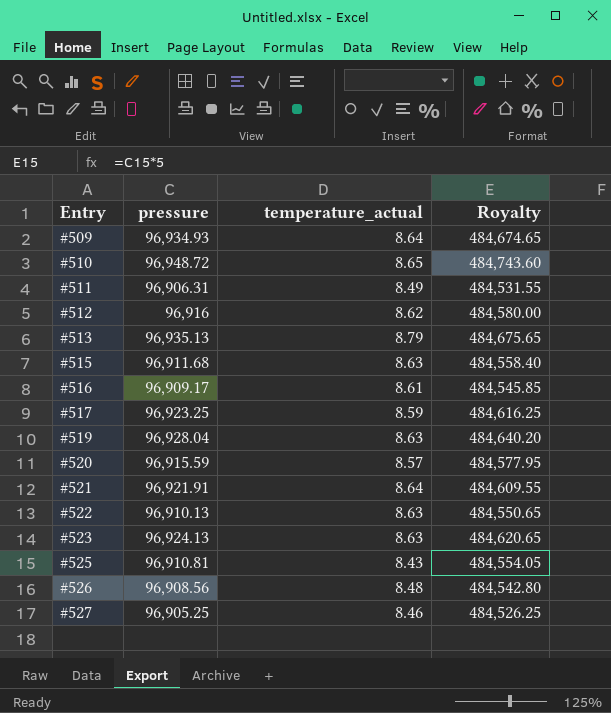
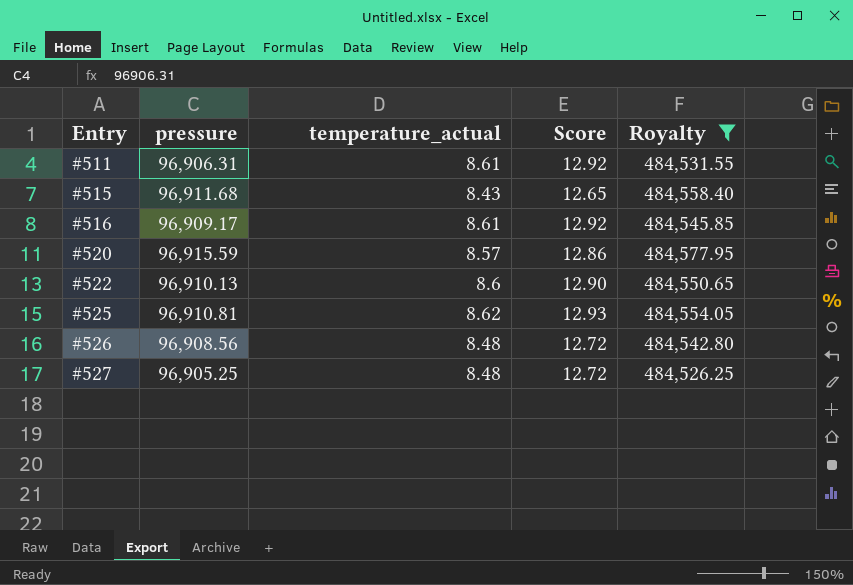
filter: none -> Royalty <= 484,577.95
column Score | formula: none -> [temperature_actual] * 1.5
#511 | temperature_actual: 8.49 -> 8.61
#515 | temperature_actual: 8.63 -> 8.43
#522 | temperature_actual: 8.63 -> 8.6
#525 | temperature_actual: 8.43 -> 8.62
#527 | temperature_actual: 8.46 -> 8.48

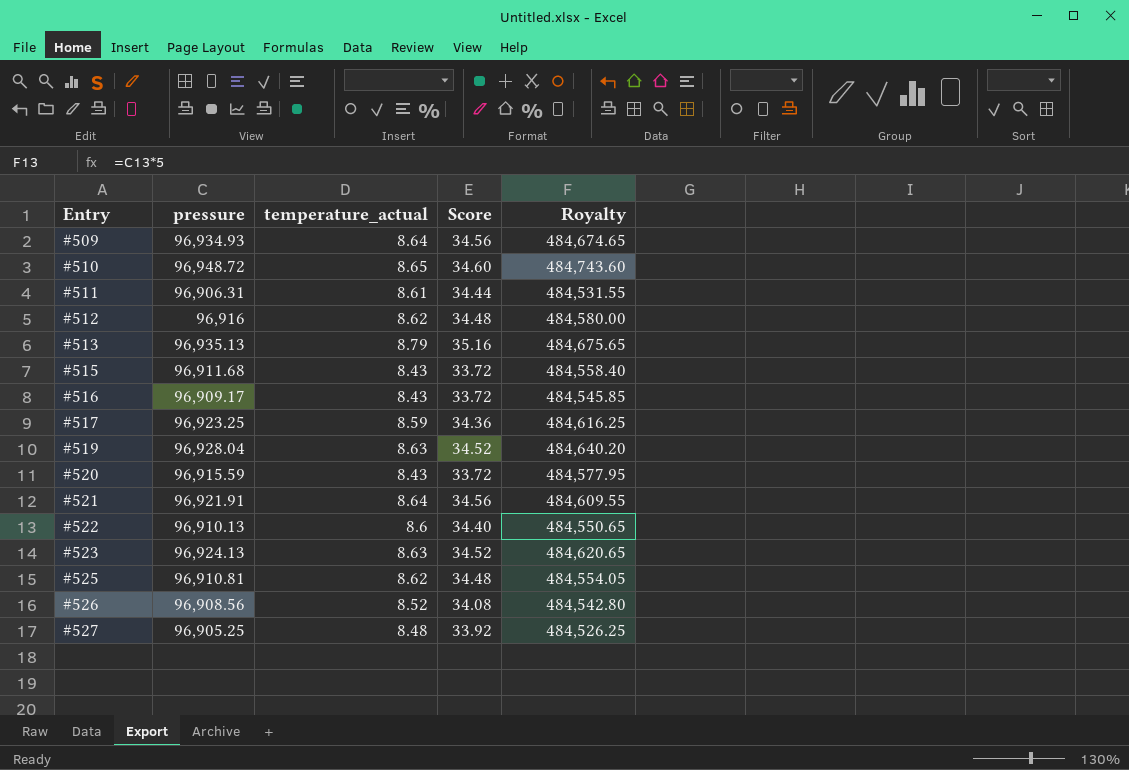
filter: Royalty <= 484,577.95 -> none
column Score | formula: [temperature_actual] * 1.5 -> [temperature_actual] * 4
#516 | temperature_actual: 8.61 -> 8.43
#520 | temperature_actual: 8.57 -> 8.43
#526 | temperature_actual: 8.48 -> 8.52

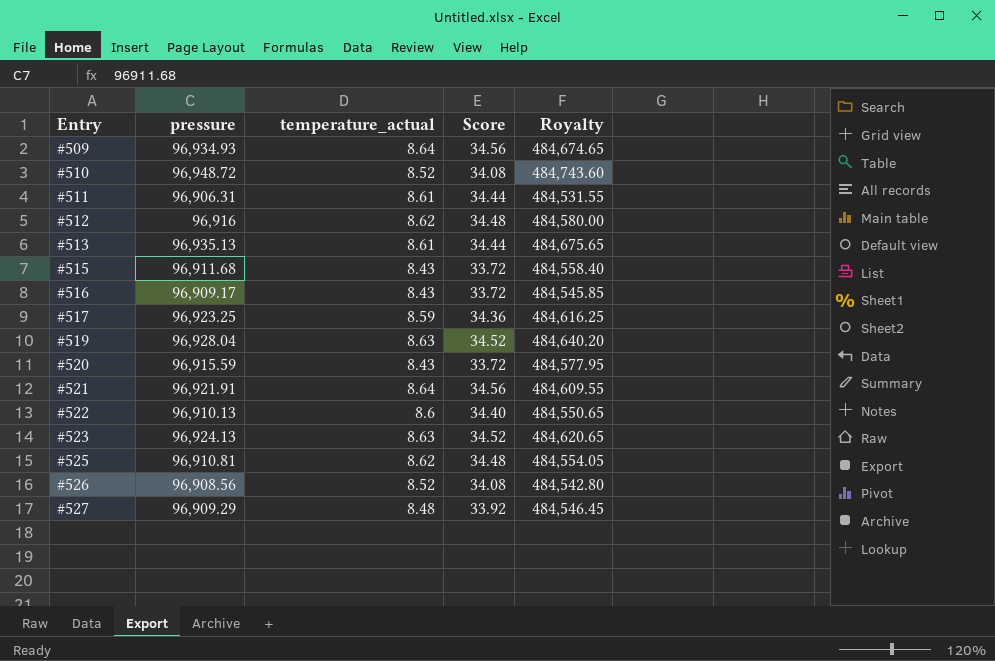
#510 | temperature_actual: 8.65 -> 8.52
#510 | Score: 34.60 -> 34.08
#513 | temperature_actual: 8.79 -> 8.61
#513 | Score: 35.16 -> 34.44
#527 | pressure: 96,905.25 -> 96,909.29
#527 | Royalty: 484,526.25 -> 484,546.45

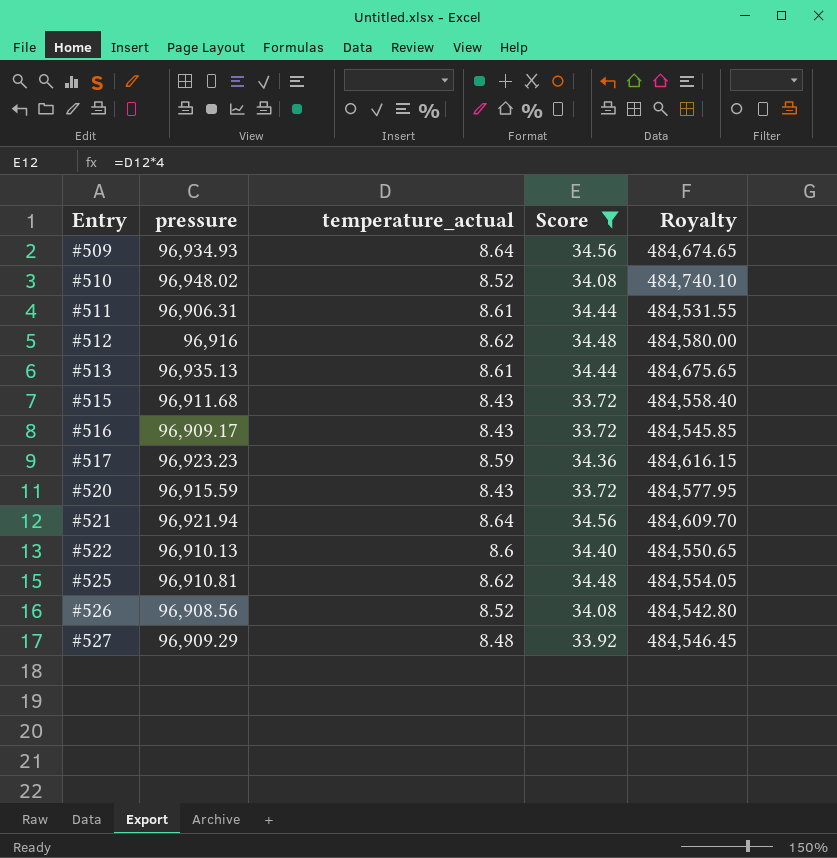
filter: none -> Score != 34.52
#510 | pressure: 96,948.72 -> 96,948.02
#510 | Royalty: 484,743.60 -> 484,740.10
#517 | pressure: 96,923.25 -> 96,923.23
#517 | Royalty: 484,616.25 -> 484,616.15
#521 | pressure: 96,921.91 -> 96,921.94
#521 | Royalty: 484,609.55 -> 484,609.70

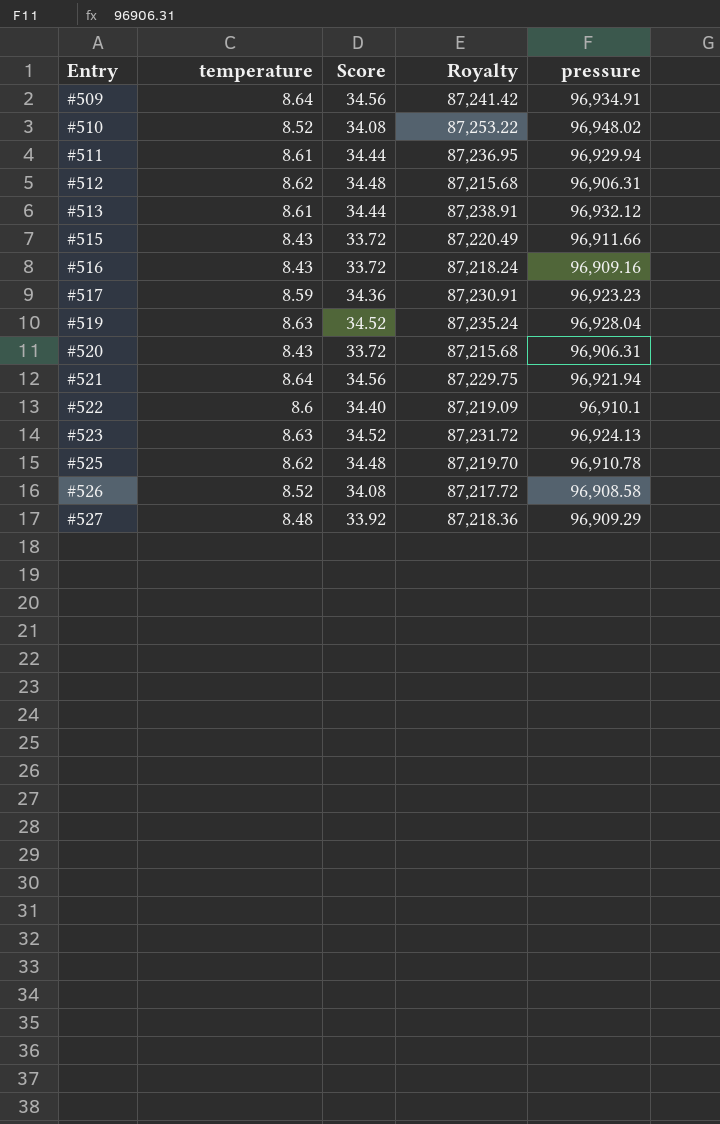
filter: Score != 34.52 -> none
column name: temperature_actual -> temperature
column Royalty | formula: [pressure] * 5 -> [pressure] * 0.9
column pressure | position: 2 -> 5
#509 | pressure: 96,934.93 -> 96,934.91
#511 | pressure: 96,906.31 -> 96,929.94
#512 | pressure: 96,916 -> 96,906.31
#513 | pressure: 96,935.13 -> 96,932.12
#515 | pressure: 96,911.68 -> 96,911.66
#516 | pressure: 96,909.17 -> 96,909.16
#520 | pressure: 96,915.59 -> 96,906.31
#522 | pressure: 96,910.13 -> 96,910.1
#525 | pressure: 96,910.81 -> 96,910.78
#526 | pressure: 96,908.56 -> 96,908.58

